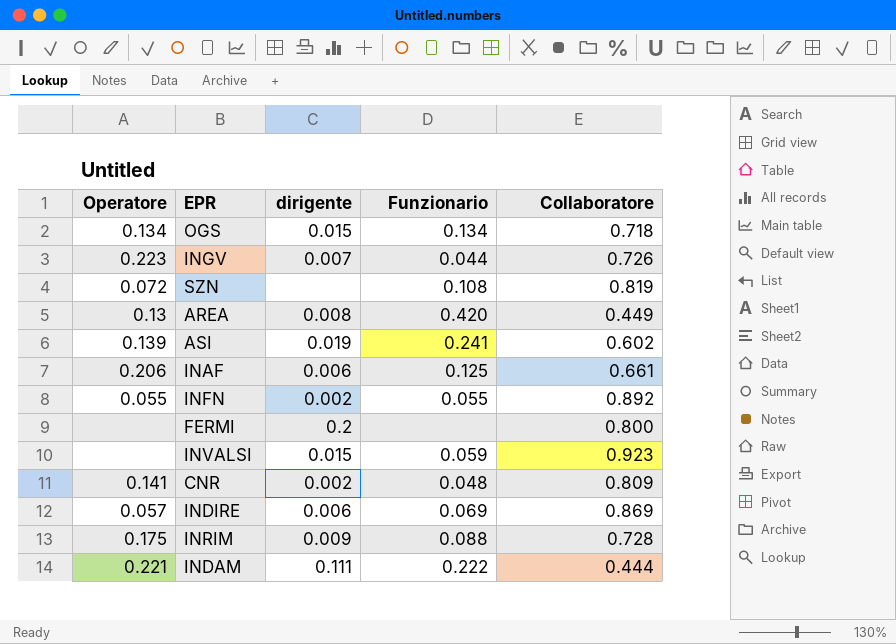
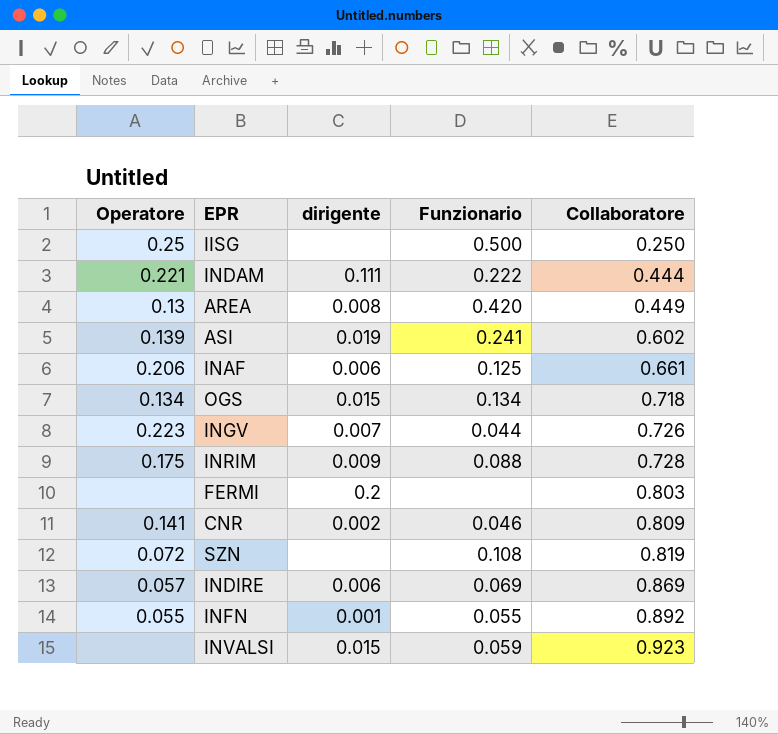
row order: none -> Collaboratore ascending
row IISG: none -> 0.25 | none | 0.500 | 0.250
FERMI | Collaboratore: 0.800 -> 0.803
CNR | Funzionario: 0.048 -> 0.046
INFN | dirigente: 0.002 -> 0.001

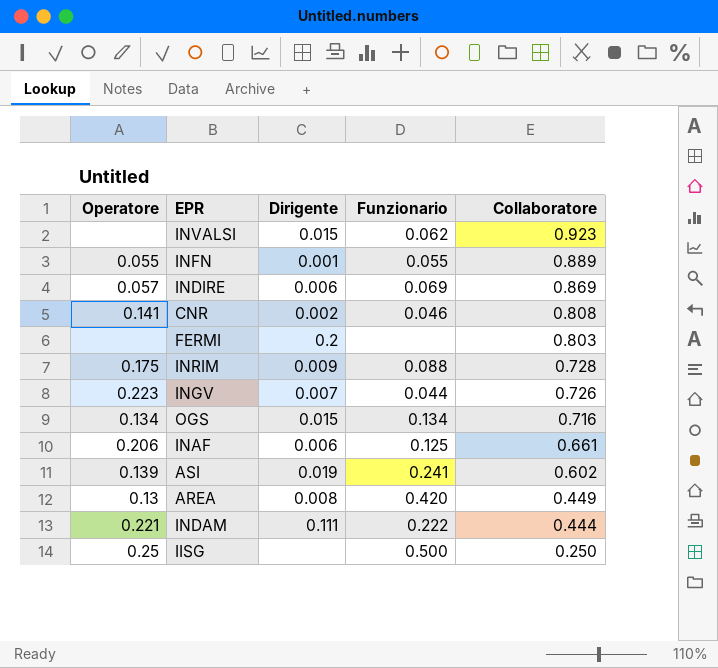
row order: Collaboratore ascending -> Collaboratore descending
column name: dirigente -> Dirigente
row SZN: 0.072 | none | 0.108 | 0.819 -> none
INVALSI | Funzionario: 0.059 -> 0.062
INFN | Collaboratore: 0.892 -> 0.889
CNR | Collaboratore: 0.809 -> 0.808
OGS | Collaboratore: 0.718 -> 0.716

